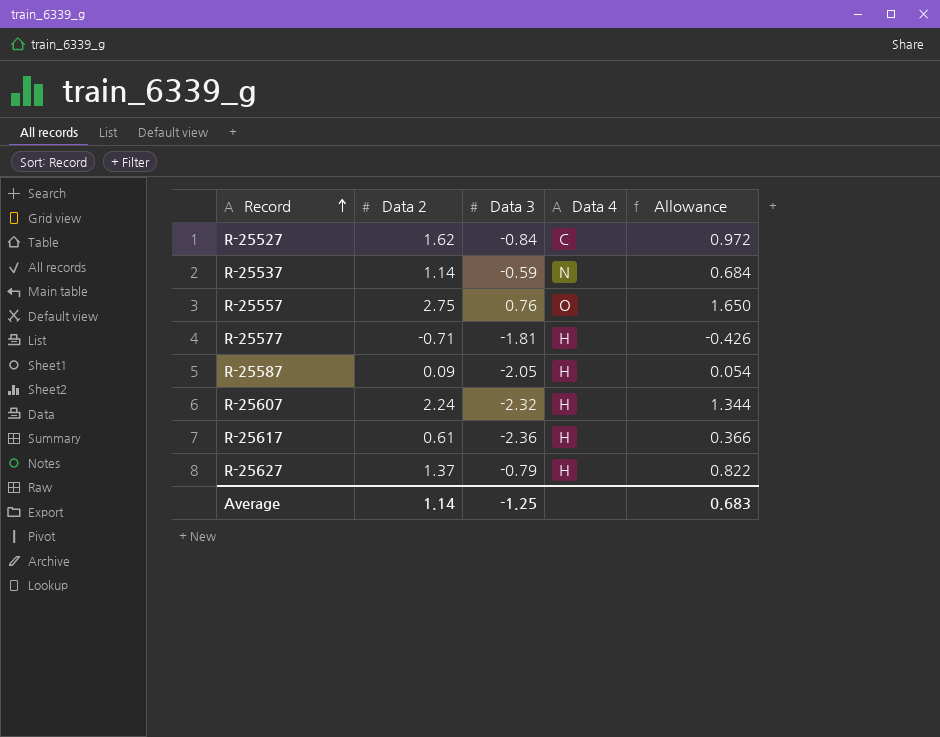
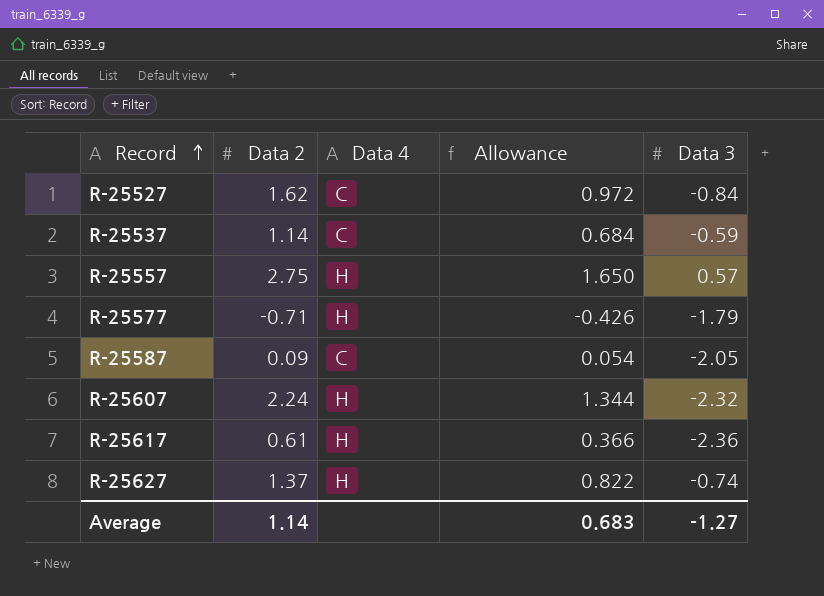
column Data 3 | position: 3 -> 5
R-25537 | Data 4: N -> C
R-25557 | Data 4: O -> H
R-25557 | Data 3: 0.76 -> 0.57
R-25577 | Data 3: -1.81 -> -1.79
R-25587 | Data 4: H -> C
R-25627 | Data 3: -0.79 -> -0.74
Average | Data 3: -1.25 -> -1.27

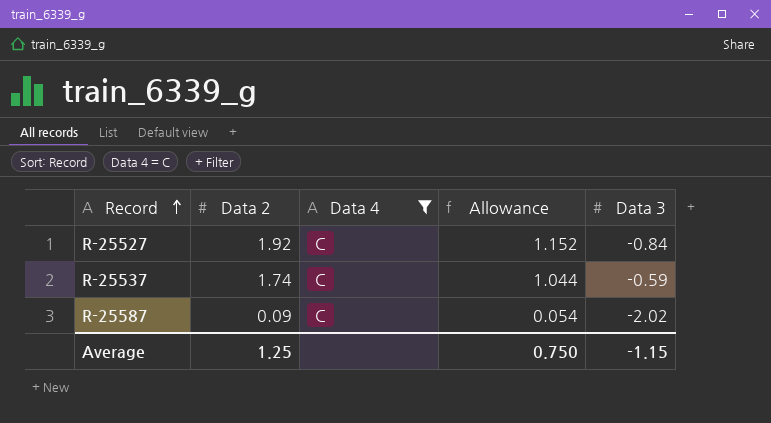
filter: none -> Data 4 = C
R-25527 | Data 2: 1.62 -> 1.92
R-25527 | Allowance: 0.972 -> 1.152
R-25537 | Data 2: 1.14 -> 1.74
R-25537 | Allowance: 0.684 -> 1.044
R-25587 | Data 3: -2.05 -> -2.02
Average | Data 2: 1.14 -> 1.25
Average | Allowance: 0.683 -> 0.750
Average | Data 3: -1.27 -> -1.15

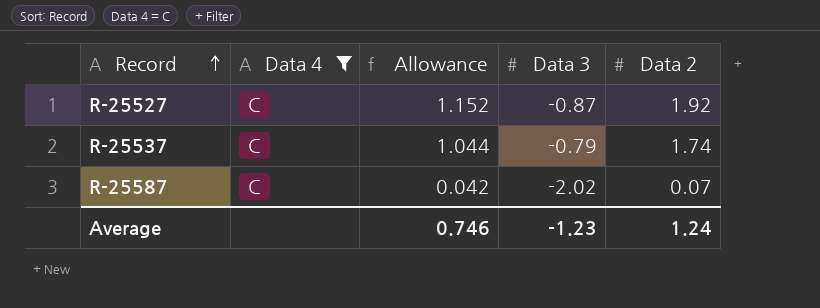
column Data 2 | position: 2 -> 5
R-25527 | Data 3: -0.84 -> -0.87
R-25537 | Data 3: -0.59 -> -0.79
R-25587 | Allowance: 0.054 -> 0.042
R-25587 | Data 2: 0.09 -> 0.07
Average | Allowance: 0.750 -> 0.746
Average | Data 3: -1.15 -> -1.23
Average | Data 2: 1.25 -> 1.24

